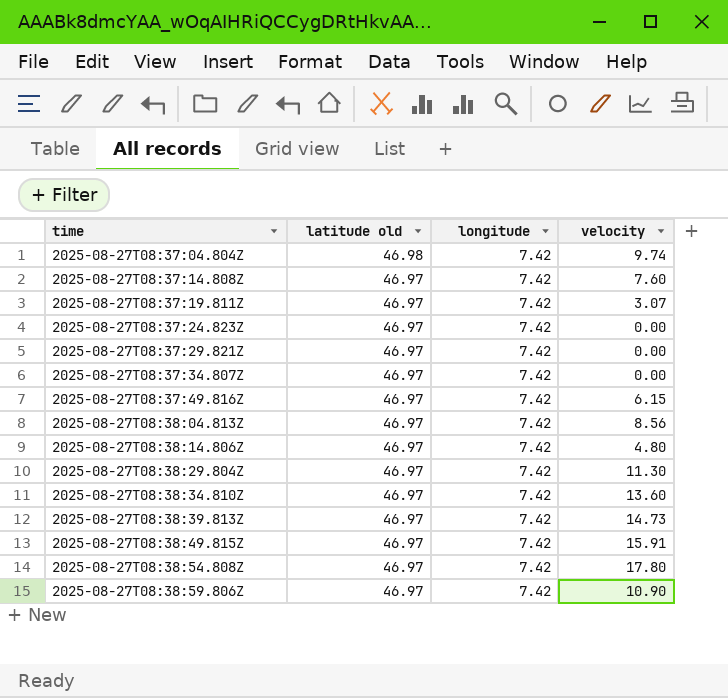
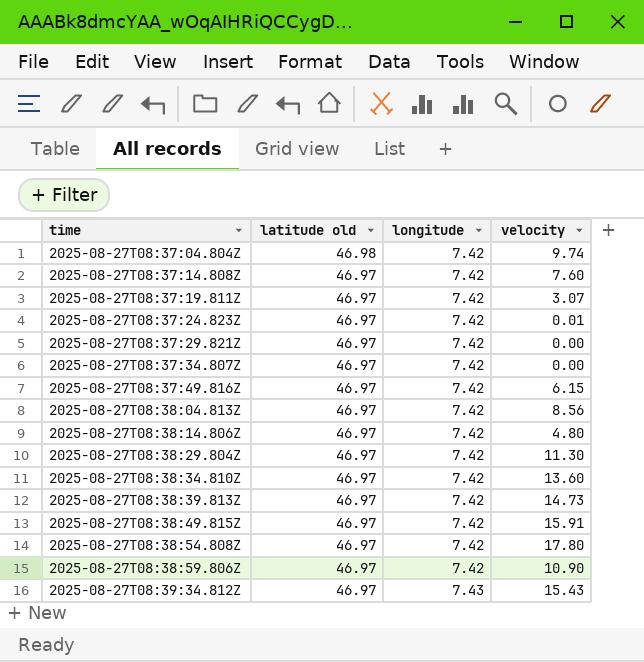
2025-08-27T08:37:24.823Z | velocity: 0.00 -> 0.01
row 2025-08-27T08:39:34.812Z: none -> 46.97 | 7.43 | 15.43

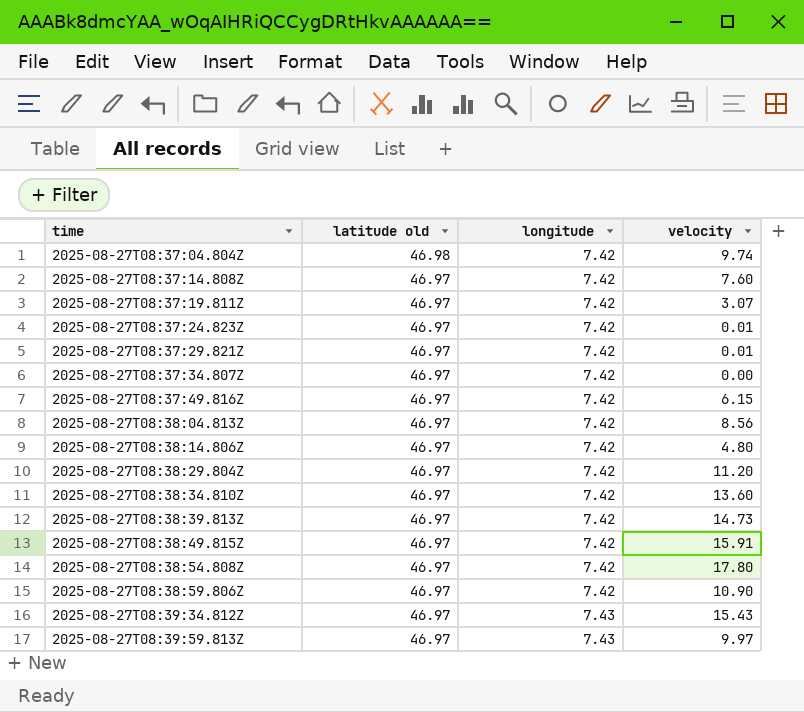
2025-08-27T08:37:29.821Z | velocity: 0.00 -> 0.01
2025-08-27T08:38:29.804Z | velocity: 11.30 -> 11.20
row 2025-08-27T08:39:59.813Z: none -> 46.97 | 7.43 | 9.97

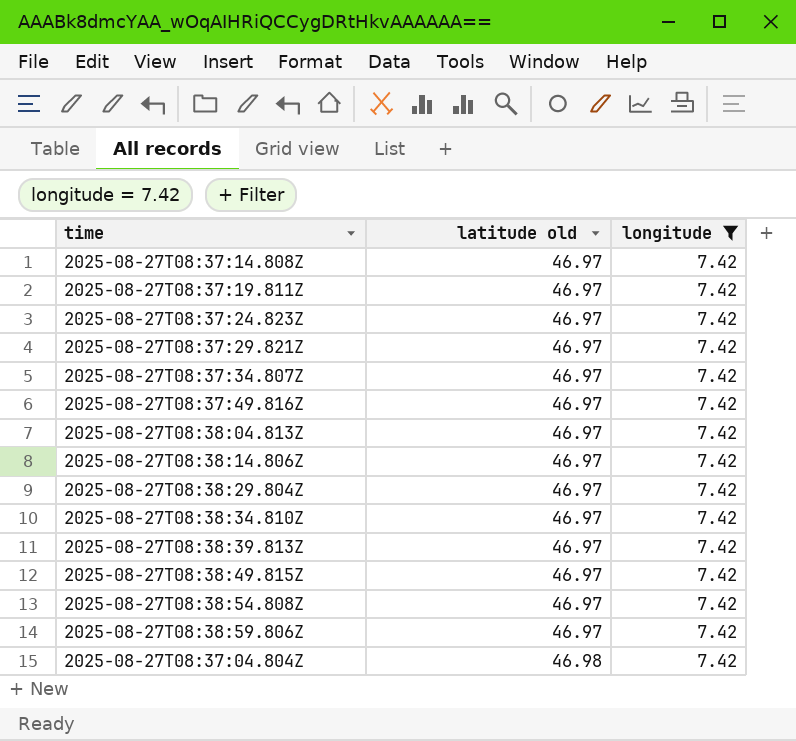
filter: none -> longitude = 7.42
row order: time ascending -> latitude old ascending
column velocity | position: 4 -> none

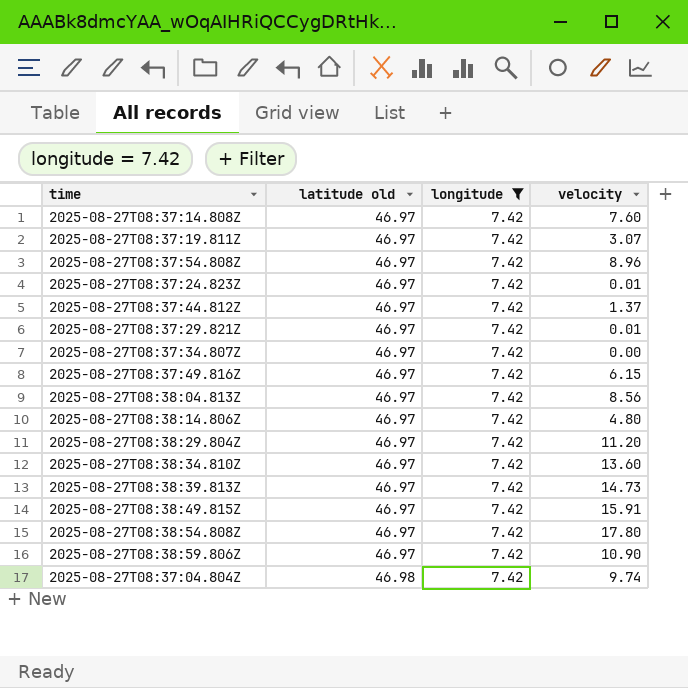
column velocity | position: none -> 4
row 2025-08-27T08:37:54.808Z: none -> 46.97 | 7.42 | 8.96
row 2025-08-27T08:37:44.812Z: none -> 46.97 | 7.42 | 1.37

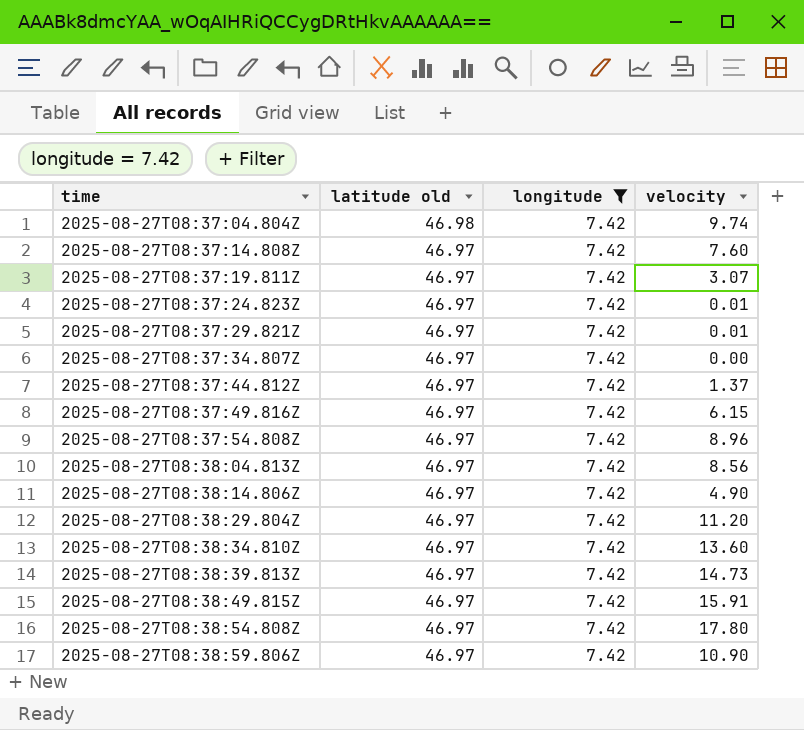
row order: latitude old ascending -> time ascending
2025-08-27T08:38:14.806Z | velocity: 4.80 -> 4.90

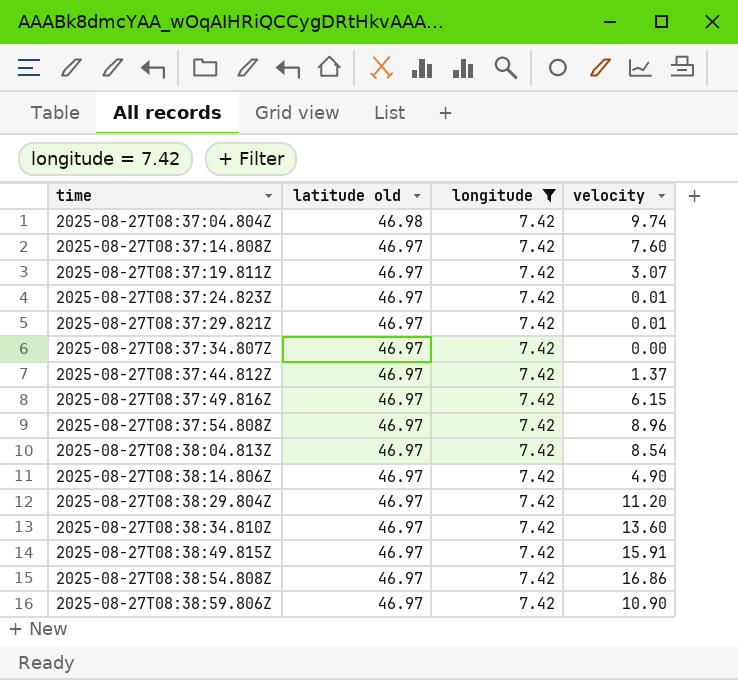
row 2025-08-27T08:38:39.813Z: 46.97 | 7.42 | 14.73 -> none
2025-08-27T08:38:04.813Z | velocity: 8.56 -> 8.54
2025-08-27T08:38:54.808Z | velocity: 17.80 -> 16.86

